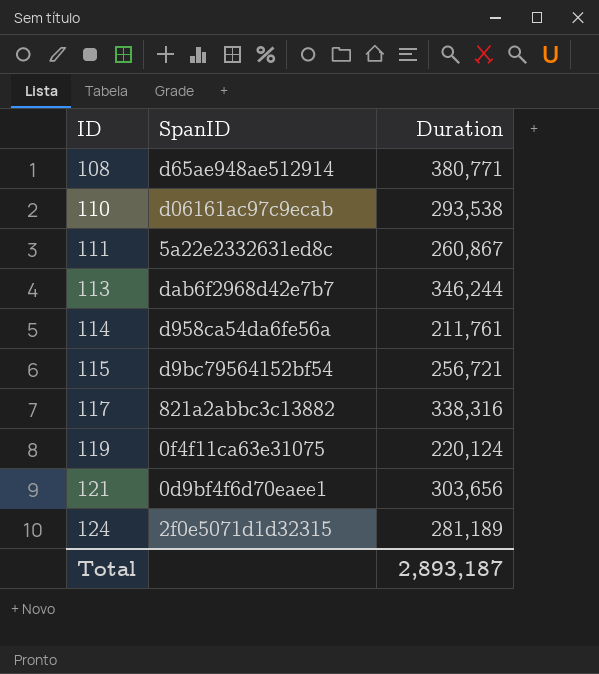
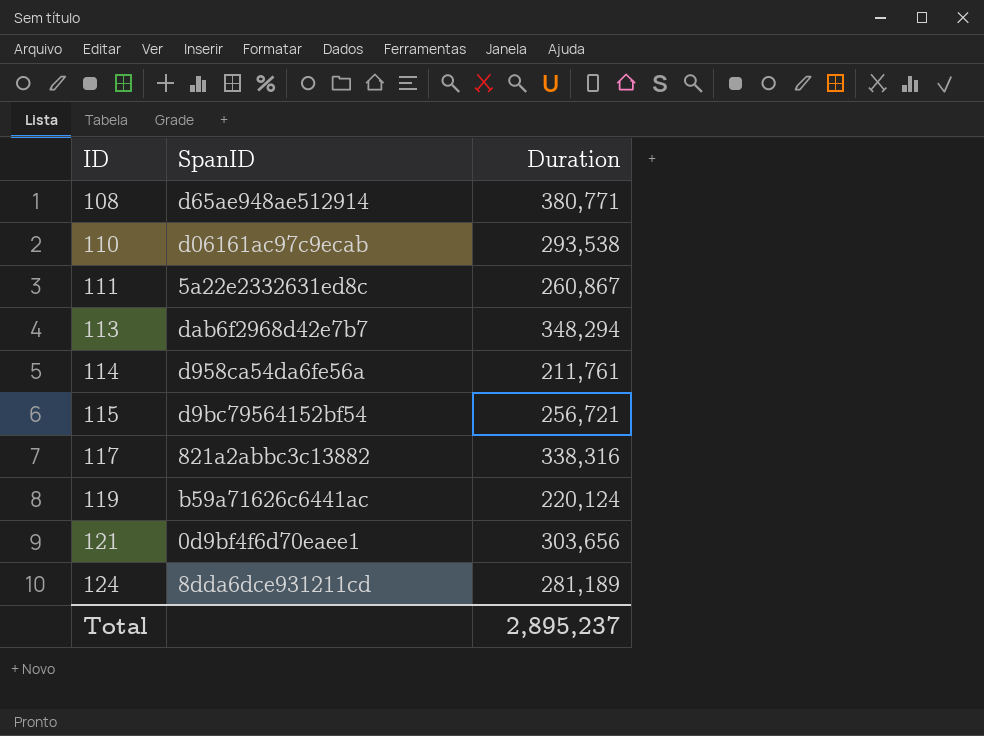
113 | Duration: 346,244 -> 348,294
119 | SpanID: 0f4f11ca63e31075 -> b59a71626c6441ac
124 | SpanID: 2f0e5071d1d32315 -> 8dda6dce931211cd
Total | Duration: 2,893,187 -> 2,895,237

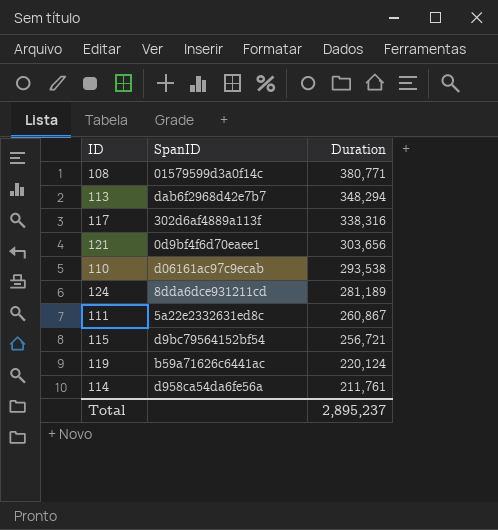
row order: ID ascending -> Duration descending
108 | SpanID: d65ae948ae512914 -> 01579599d3a0f14c
117 | SpanID: 821a2abbc3c13882 -> 302d6af4889a113f

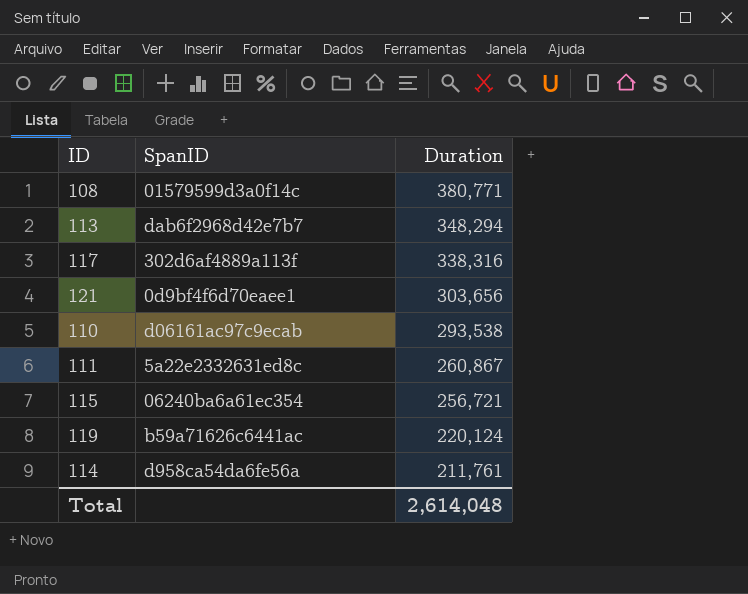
row 124: 8dda6dce931211cd | 281,189 -> none
115 | SpanID: d9bc79564152bf54 -> 06240ba6a61ec354
Total | Duration: 2,895,237 -> 2,614,048

